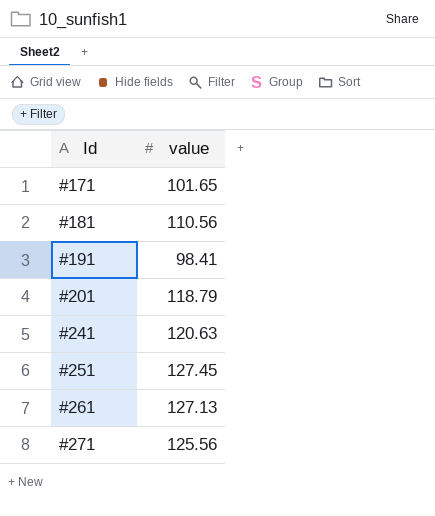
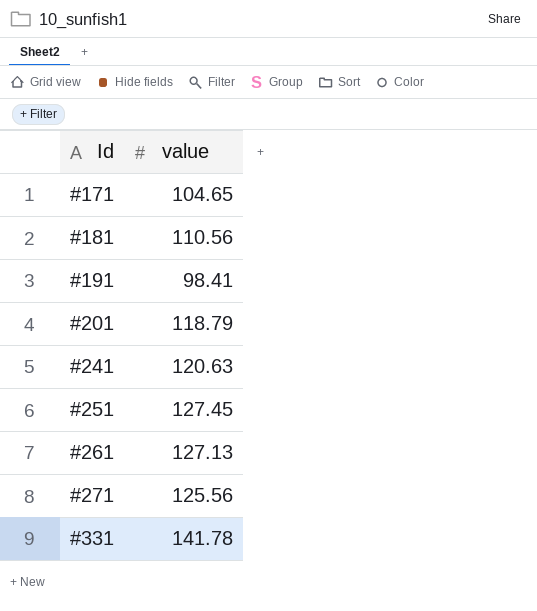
#171 | value: 101.65 -> 104.65
row #331: none -> 141.78

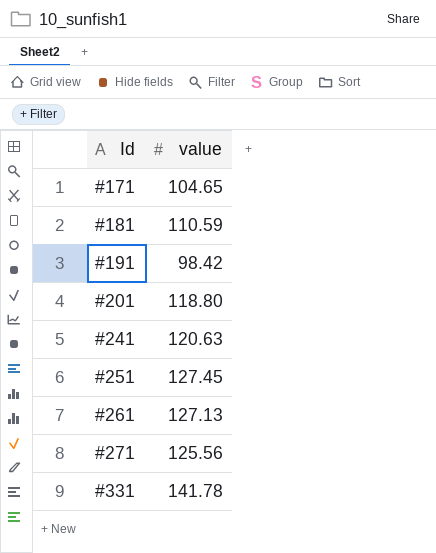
#181 | value: 110.56 -> 110.59
#191 | value: 98.41 -> 98.42
#201 | value: 118.79 -> 118.80

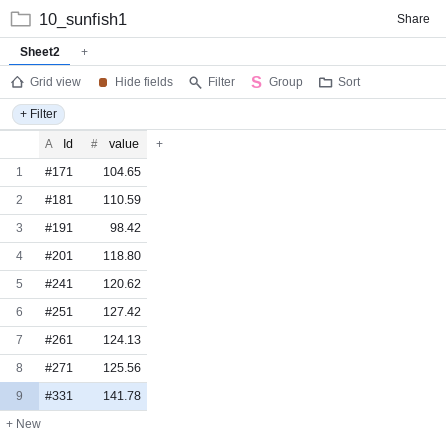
#241 | value: 120.63 -> 120.62
#251 | value: 127.45 -> 127.42
#261 | value: 127.13 -> 124.13

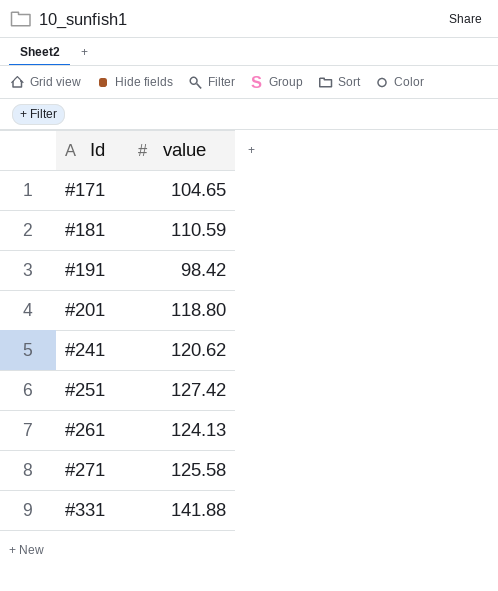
#271 | value: 125.56 -> 125.58
#331 | value: 141.78 -> 141.88

